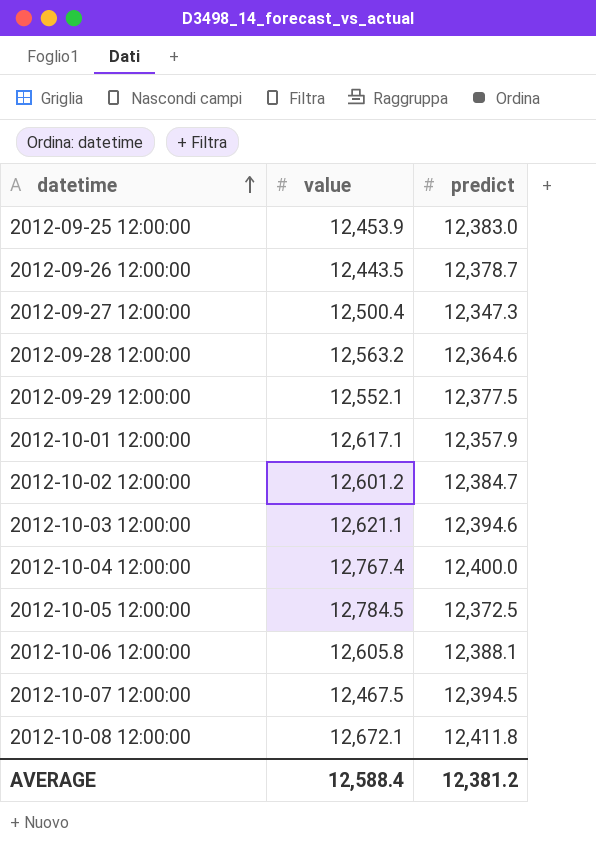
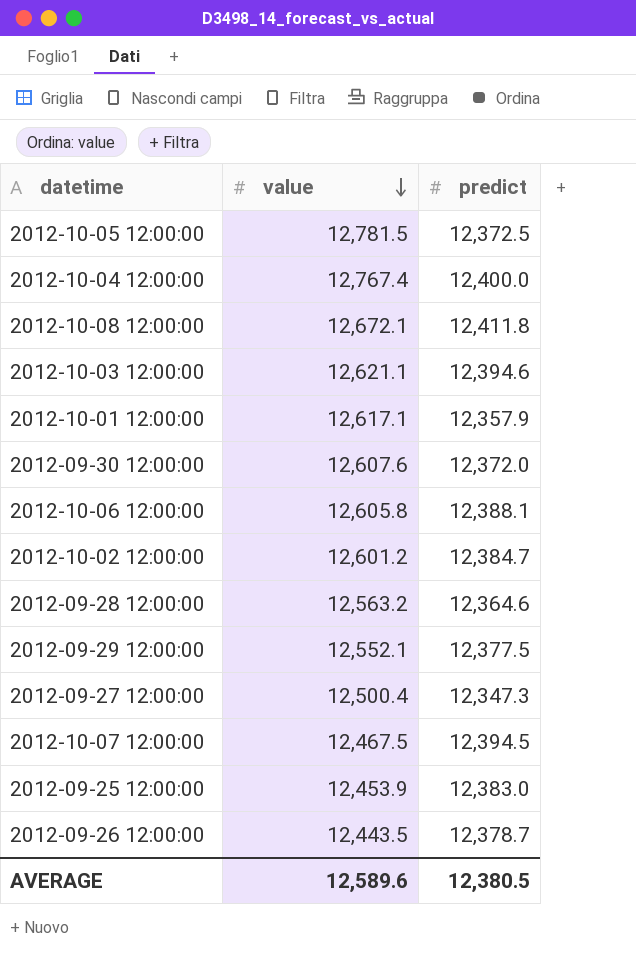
row order: datetime ascending -> value descending
2012-10-05 12:00:00 | value: 12,784.5 -> 12,781.5
row 2012-09-30 12:00:00: none -> 12,607.6 | 12,372.0
AVERAGE | value: 12,588.4 -> 12,589.6
AVERAGE | predict: 12,381.2 -> 12,380.5

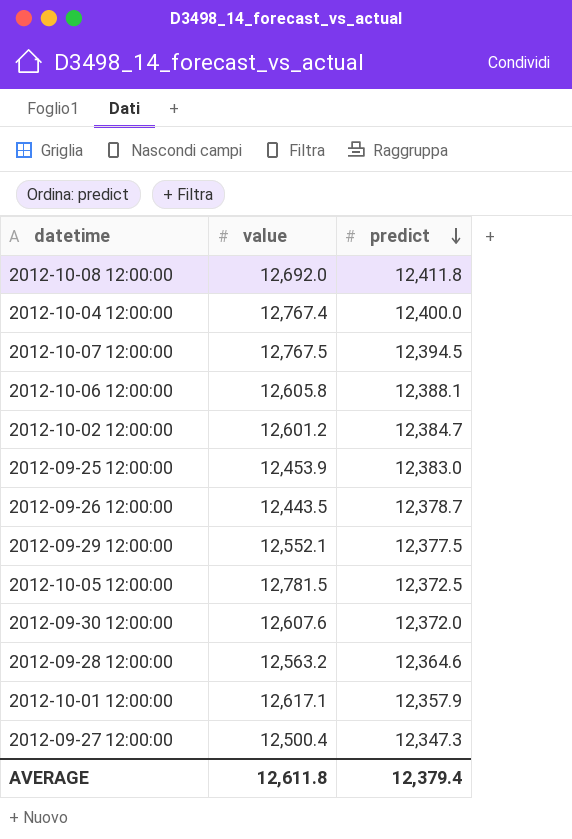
row order: value descending -> predict descending
row 2012-10-03 12:00:00: 12,621.1 | 12,394.6 -> none
2012-10-08 12:00:00 | value: 12,672.1 -> 12,692.0
2012-10-07 12:00:00 | value: 12,467.5 -> 12,767.5
AVERAGE | value: 12,589.6 -> 12,611.8
AVERAGE | predict: 12,380.5 -> 12,379.4

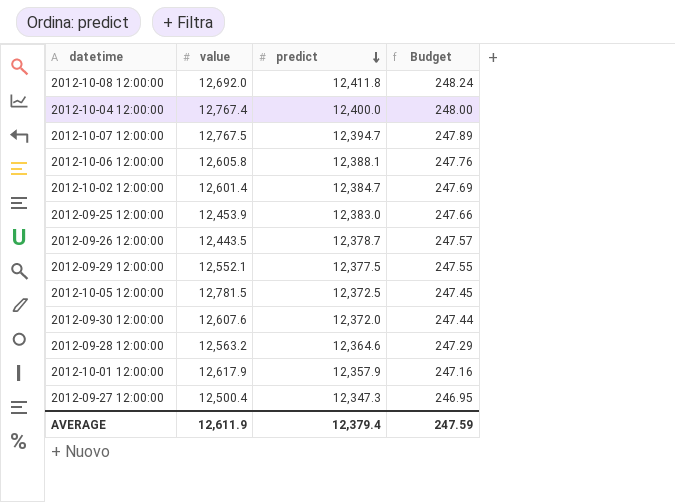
column Budget | formula: none -> [predict] * 0.02
2012-10-07 12:00:00 | predict: 12,394.5 -> 12,394.7
2012-10-02 12:00:00 | value: 12,601.2 -> 12,601.4
2012-10-01 12:00:00 | value: 12,617.1 -> 12,617.9
AVERAGE | value: 12,611.8 -> 12,611.9

